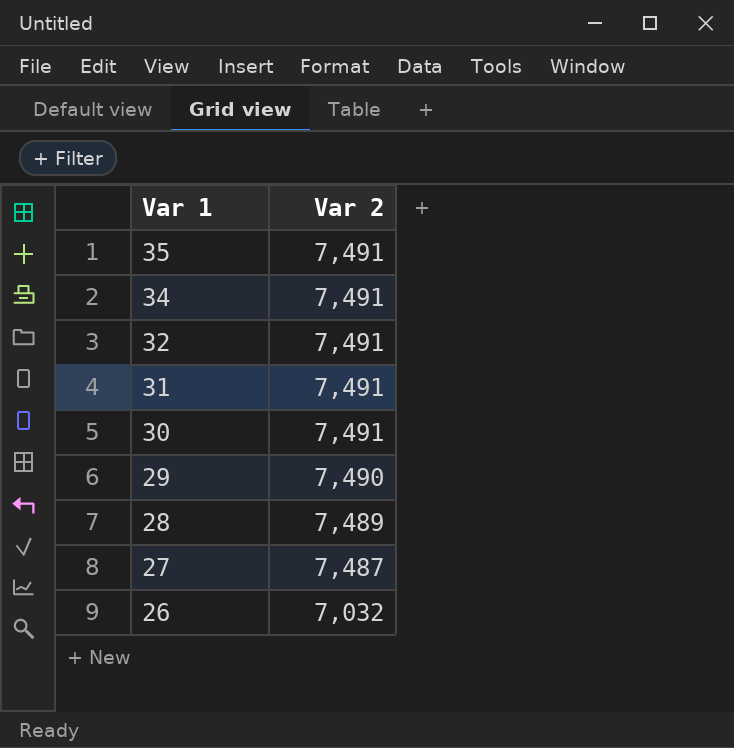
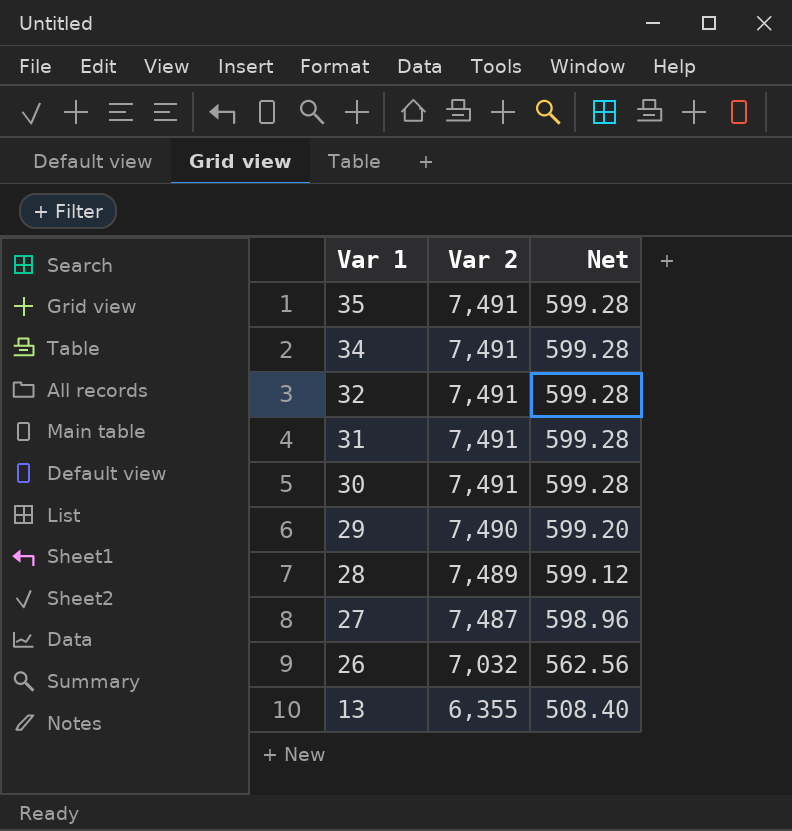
column Net | formula: none -> [Var 2] * 0.08
row 13: none -> 6,355 | 508.40

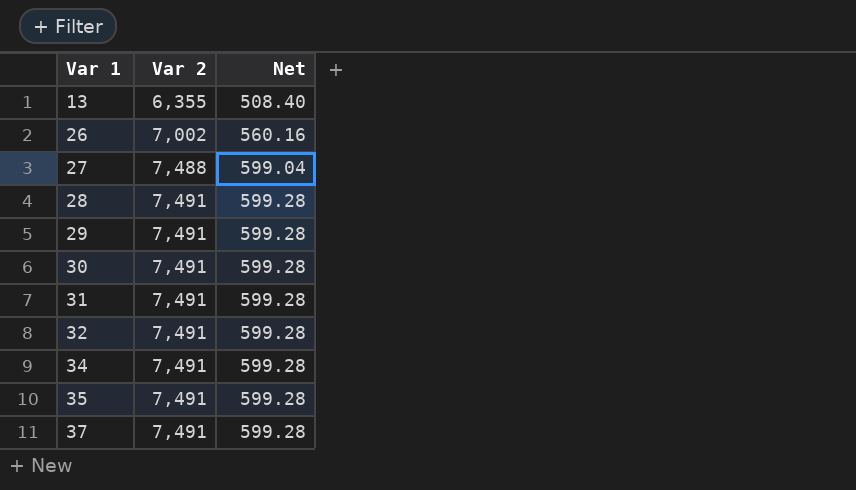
row order: Var 1 descending -> Var 1 ascending
26 | Var 2: 7,032 -> 7,002
26 | Net: 562.56 -> 560.16
27 | Var 2: 7,487 -> 7,488
27 | Net: 598.96 -> 599.04
28 | Var 2: 7,489 -> 7,491
28 | Net: 599.12 -> 599.28
29 | Var 2: 7,490 -> 7,491
29 | Net: 599.20 -> 599.28
row 37: none -> 7,491 | 599.28

